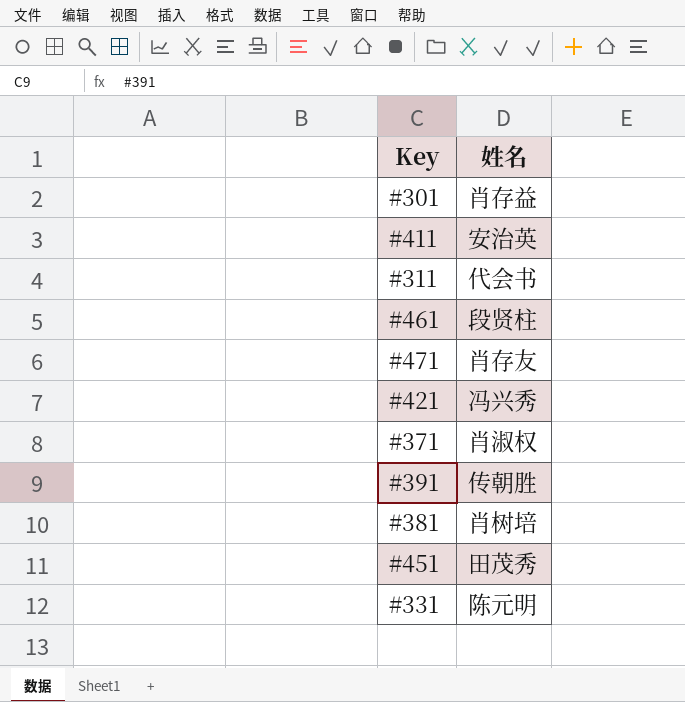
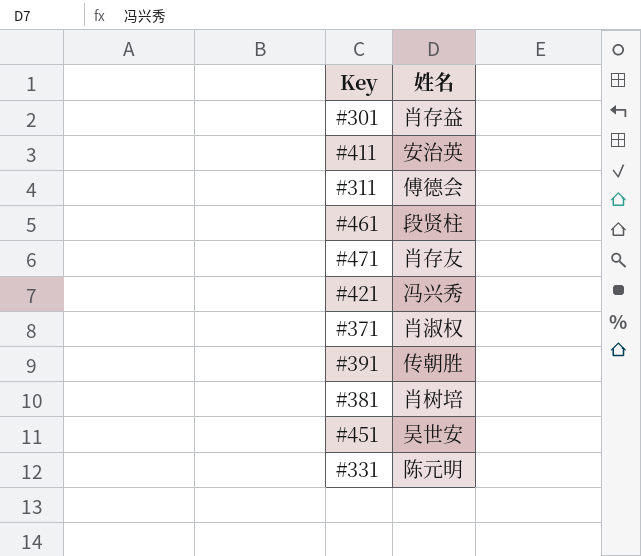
#311 | 姓名: 代会书 -> 傅德会
#451 | 姓名: 田茂秀 -> 吴世安

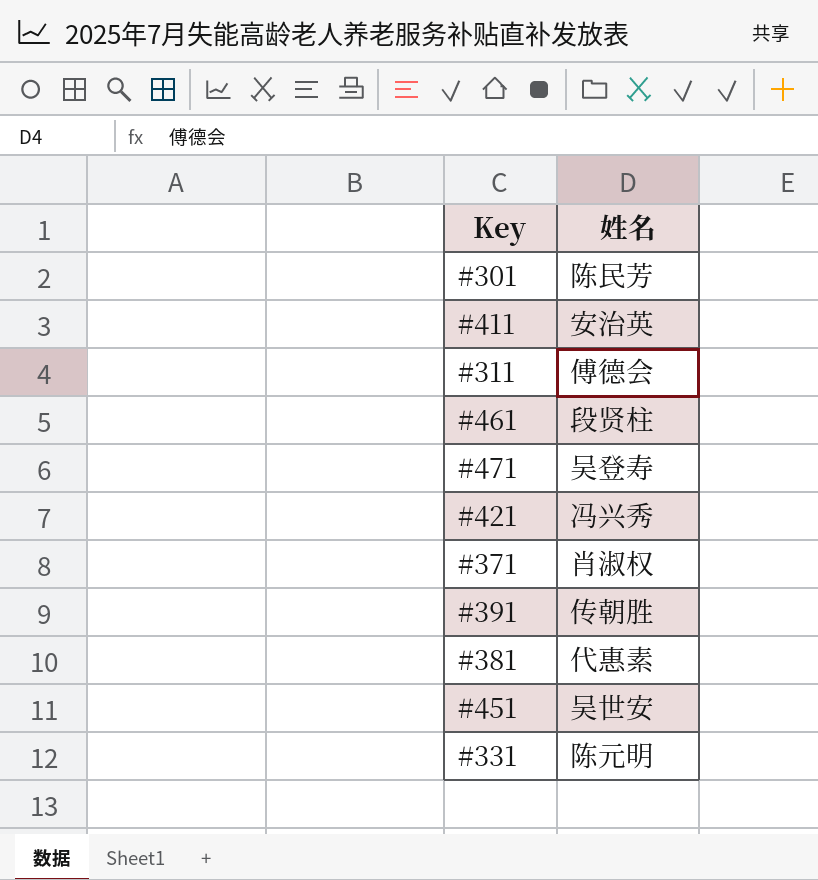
#301 | 姓名: 肖存益 -> 陈民芳
#471 | 姓名: 肖存友 -> 吴登寿
#381 | 姓名: 肖树培 -> 代惠素

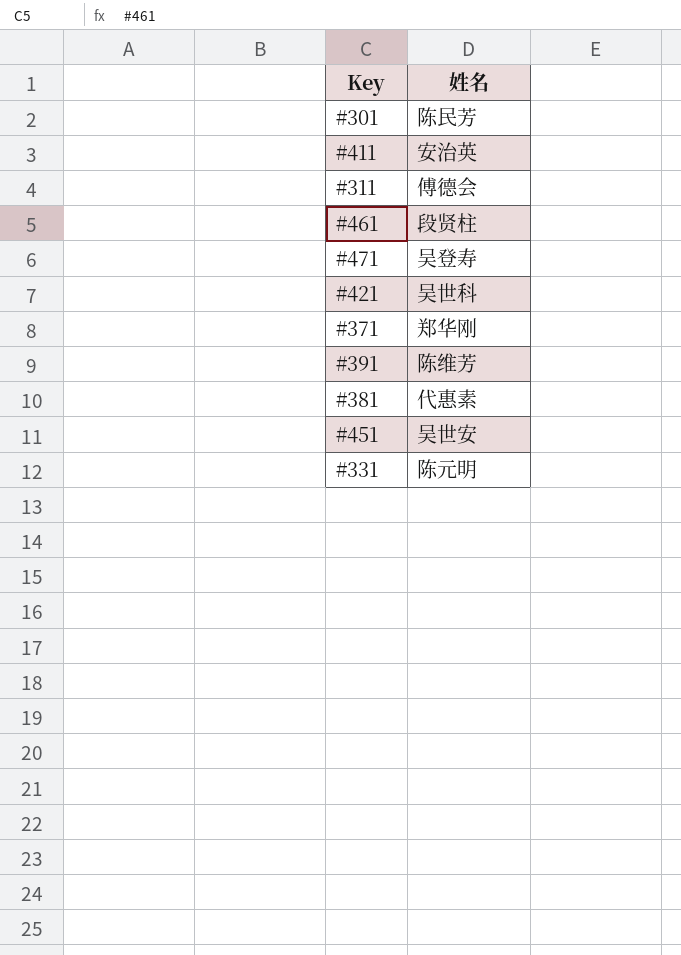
#421 | 姓名: 冯兴秀 -> 吴世科
#371 | 姓名: 肖淑权 -> 郑华刚
#391 | 姓名: 传朝胜 -> 陈维芳

